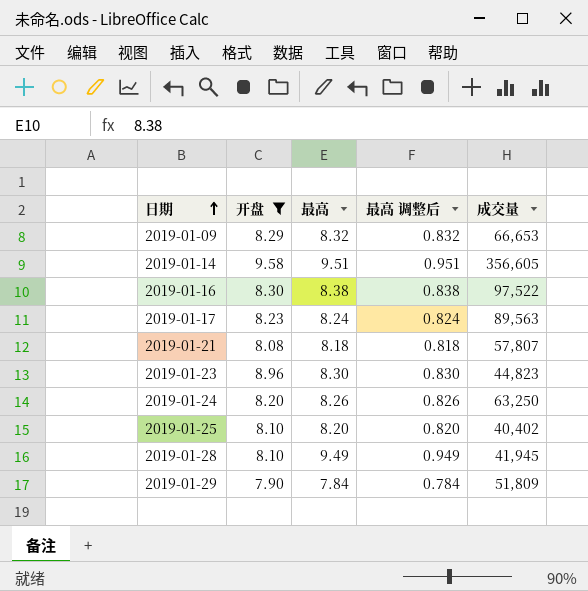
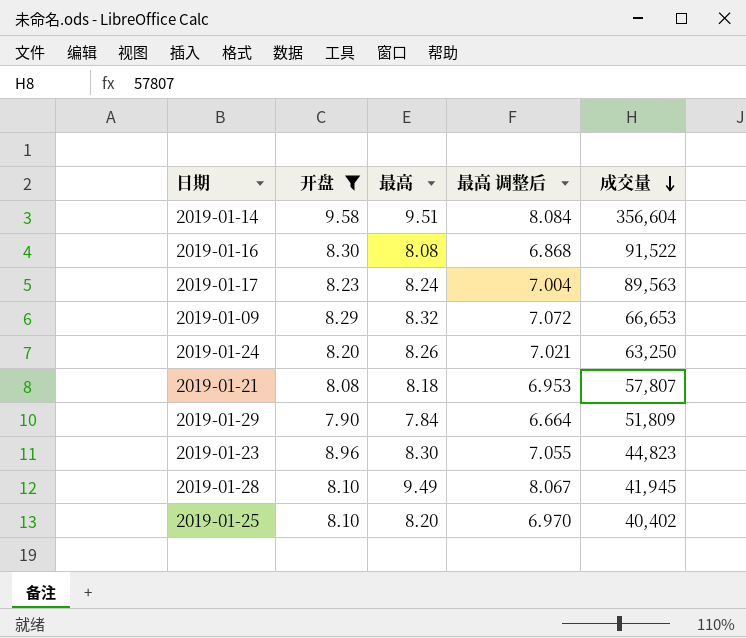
row order: 日期 ascending -> 成交量 descending
column 最高 调整后 | formula: [最高] * 0.1 -> [最高] * 0.85
2019-01-14 | 成交量: 356,605 -> 356,604
2019-01-16 | 最高: 8.38 -> 8.08
2019-01-16 | 成交量: 97,522 -> 91,522

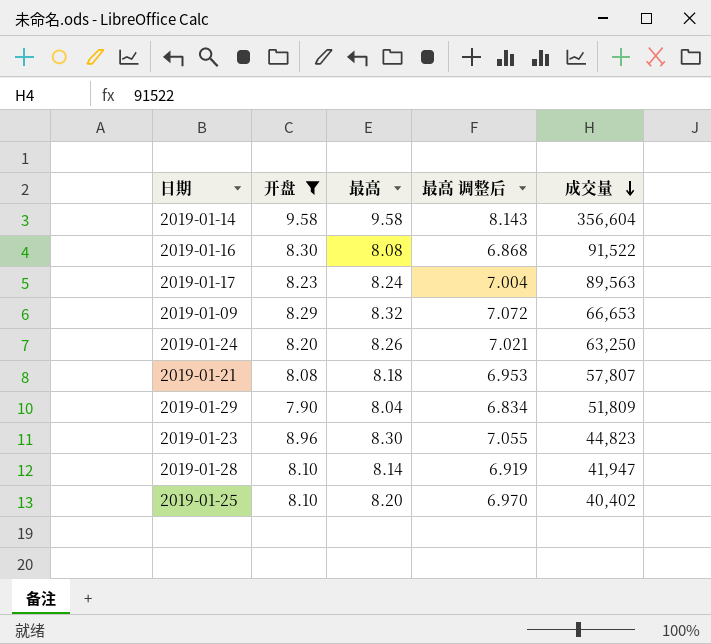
2019-01-14 | 最高: 9.51 -> 9.58
2019-01-14 | 最高 调整后: 8.084 -> 8.143
2019-01-29 | 最高: 7.84 -> 8.04
2019-01-29 | 最高 调整后: 6.664 -> 6.834
2019-01-28 | 最高: 9.49 -> 8.14
2019-01-28 | 最高 调整后: 8.067 -> 6.919
2019-01-28 | 成交量: 41,945 -> 41,947

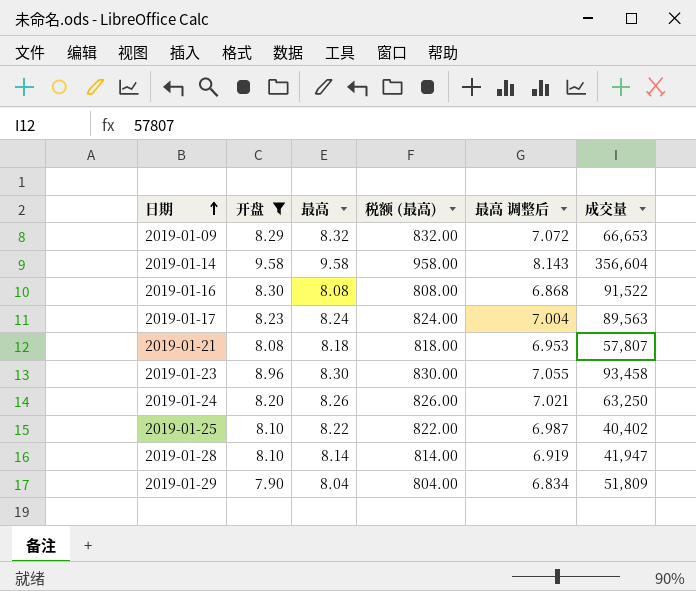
row order: 成交量 descending -> 日期 ascending
column 税额 (最高) | formula: none -> [最高] * 100
2019-01-23 | 成交量: 44,823 -> 93,458
2019-01-25 | 最高: 8.20 -> 8.22
2019-01-25 | 最高 调整后: 6.970 -> 6.987

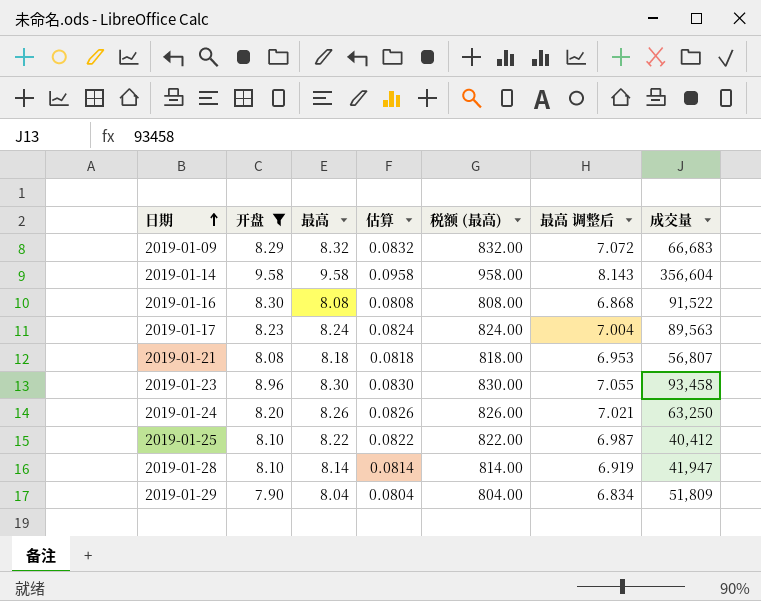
column 估算 | formula: none -> [最高] * 0.01
2019-01-09 | 成交量: 66,653 -> 66,683
2019-01-21 | 成交量: 57,807 -> 56,807
2019-01-25 | 成交量: 40,402 -> 40,412

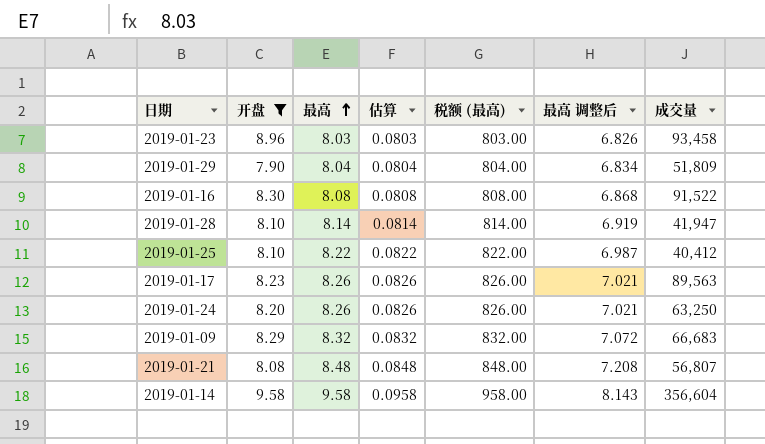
row order: 日期 ascending -> 最高 ascending
2019-01-23 | 最高: 8.30 -> 8.03
2019-01-23 | 估算: 0.0830 -> 0.0803
2019-01-23 | 税额 (最高): 830.00 -> 803.00
2019-01-23 | 最高 调整后: 7.055 -> 6.826
2019-01-17 | 最高: 8.24 -> 8.26
2019-01-17 | 估算: 0.0824 -> 0.0826
2019-01-17 | 税额 (最高): 824.00 -> 826.00
2019-01-17 | 最高 调整后: 7.004 -> 7.021
2019-01-21 | 最高: 8.18 -> 8.48
2019-01-21 | 估算: 0.0818 -> 0.0848
2019-01-21 | 税额 (最高): 818.00 -> 848.00
2019-01-21 | 最高 调整后: 6.953 -> 7.208

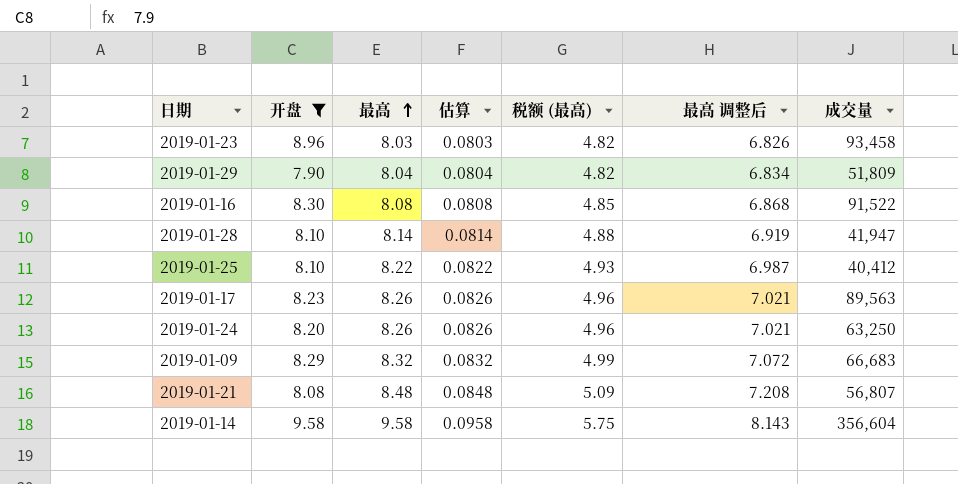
column 税额 (最高) | formula: [最高] * 100 -> [最高] * 0.6

